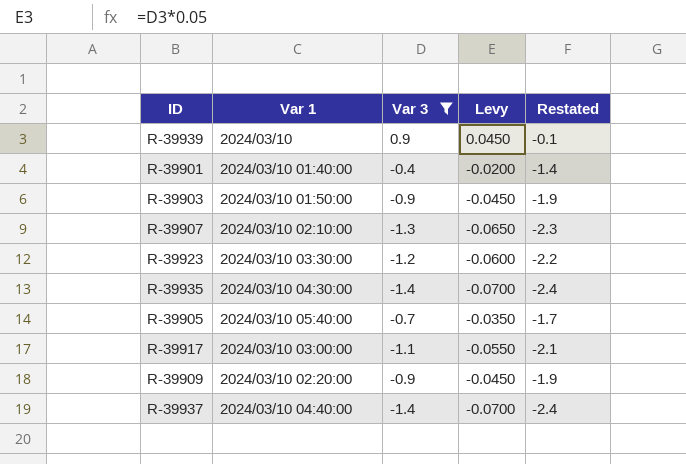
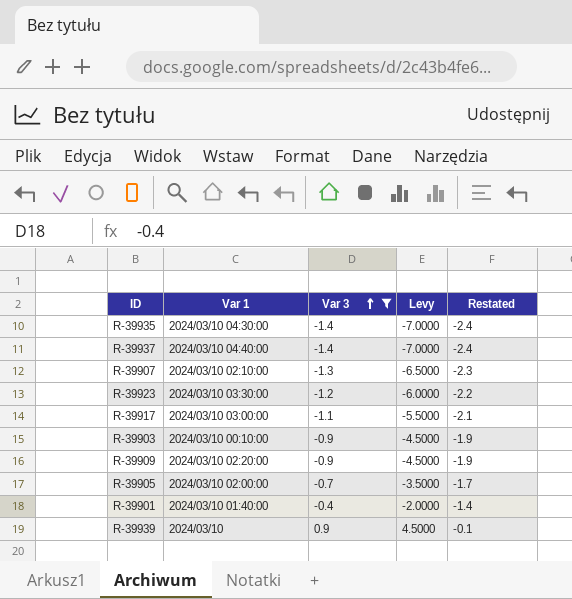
row order: none -> Var 3 ascending
column Levy | formula: [Var 3] * 0.05 -> [Var 3] * 5
R-39903 | Var 1: 2024/03/10 01:50:00 -> 2024/03/10 00:10:00
R-39905 | Var 1: 2024/03/10 05:40:00 -> 2024/03/10 02:00:00

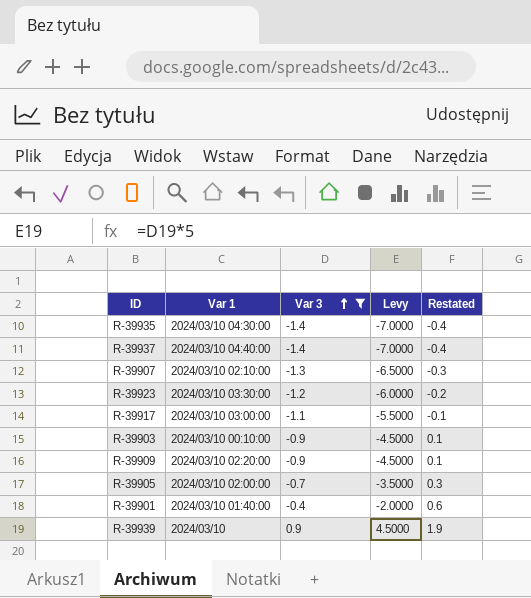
column Restated | formula: [Var 3] - 1 -> [Var 3] + 1

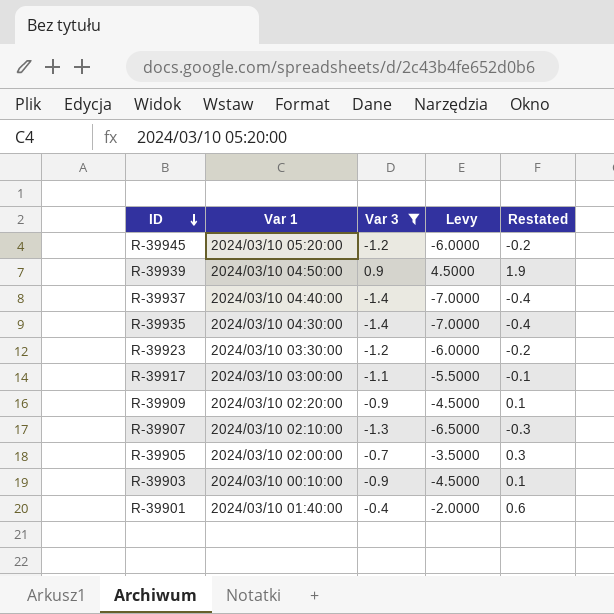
row order: Var 3 ascending -> ID descending
row R-39945: none -> 2024/03/10 05:20:00 | -1.2 | -6.0000 | -0.2
R-39939 | Var 1: 2024/03/10 -> 2024/03/10 04:50:00

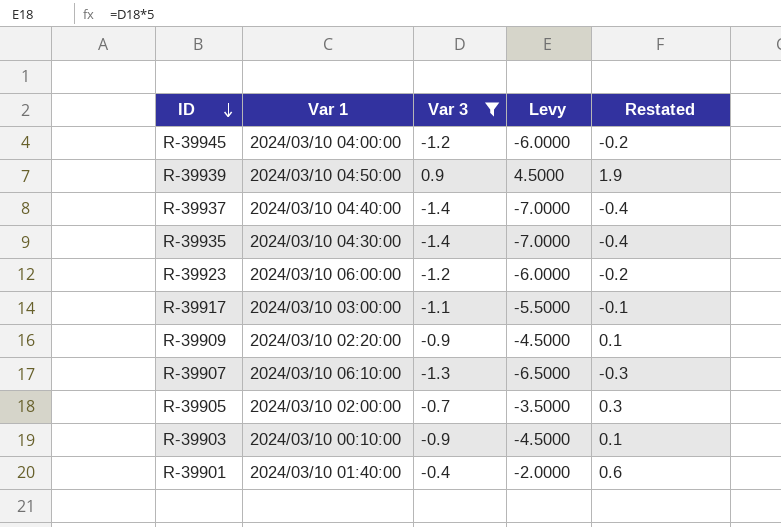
R-39945 | Var 1: 2024/03/10 05:20:00 -> 2024/03/10 04:00:00
R-39923 | Var 1: 2024/03/10 03:30:00 -> 2024/03/10 06:00:00
R-39907 | Var 1: 2024/03/10 02:10:00 -> 2024/03/10 06:10:00

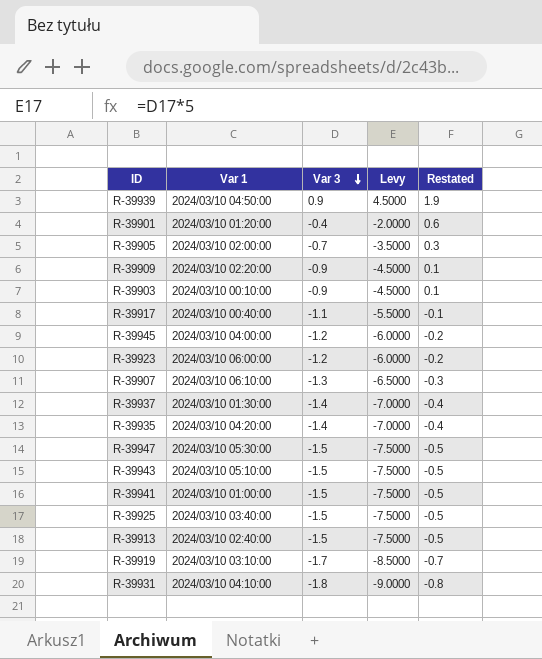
filter: Var 3 >= -1.4 -> none
row order: ID descending -> Var 3 descending
R-39901 | Var 1: 2024/03/10 01:40:00 -> 2024/03/10 01:20:00
R-39917 | Var 1: 2024/03/10 03:00:00 -> 2024/03/10 00:40:00
R-39937 | Var 1: 2024/03/10 04:40:00 -> 2024/03/10 01:30:00
R-39935 | Var 1: 2024/03/10 04:30:00 -> 2024/03/10 04:20:00

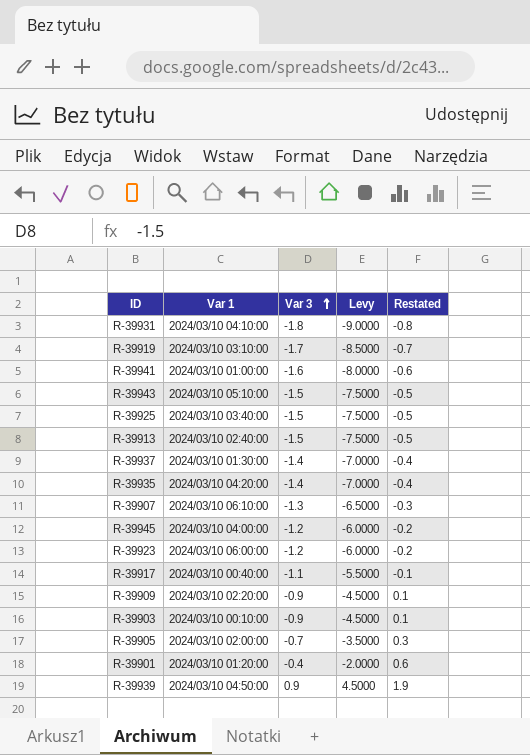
row order: Var 3 descending -> Var 3 ascending
row R-39947: 2024/03/10 05:30:00 | -1.5 | -7.5000 | -0.5 -> none
R-39941 | Var 3: -1.5 -> -1.6
R-39941 | Levy: -7.5000 -> -8.0000
R-39941 | Restated: -0.5 -> -0.6

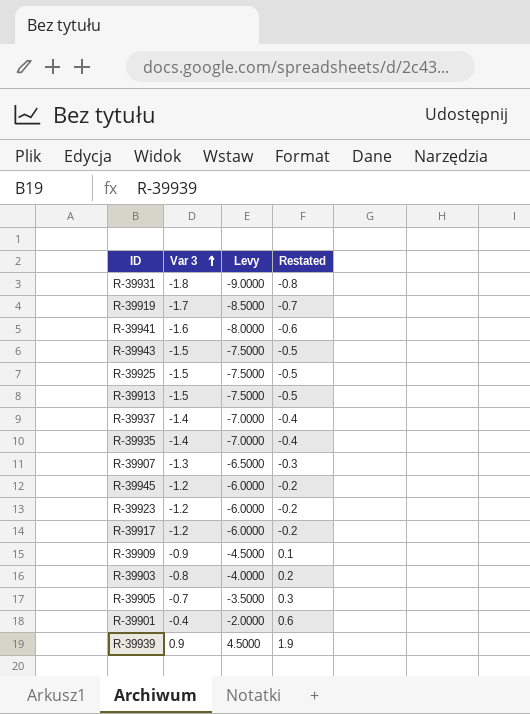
column Var 1 | position: 2 -> none
R-39917 | Var 3: -1.1 -> -1.2
R-39917 | Levy: -5.5000 -> -6.0000
R-39917 | Restated: -0.1 -> -0.2
R-39903 | Var 3: -0.9 -> -0.8
R-39903 | Levy: -4.5000 -> -4.0000
R-39903 | Restated: 0.1 -> 0.2

